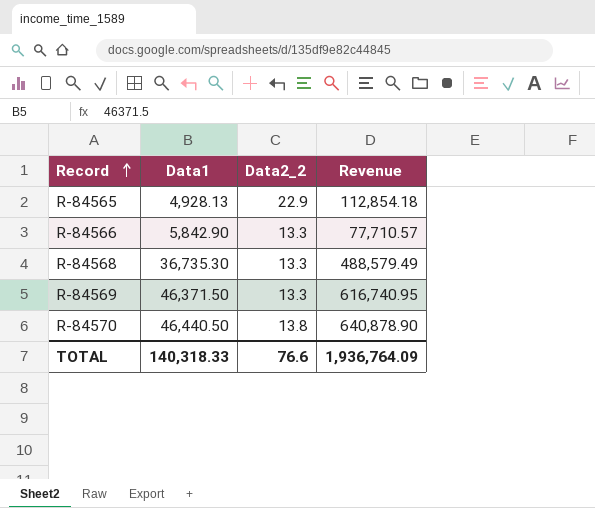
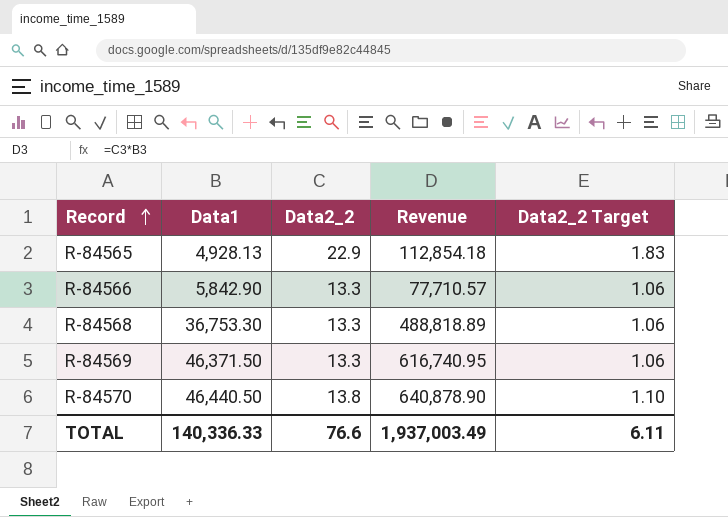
column Data2_2 Target | formula: none -> [Data2_2] * 0.08
R-84568 | Data1: 36,735.30 -> 36,753.30
R-84568 | Revenue: 488,579.49 -> 488,818.89
TOTAL | Data1: 140,318.33 -> 140,336.33
TOTAL | Revenue: 1,936,764.09 -> 1,937,003.49

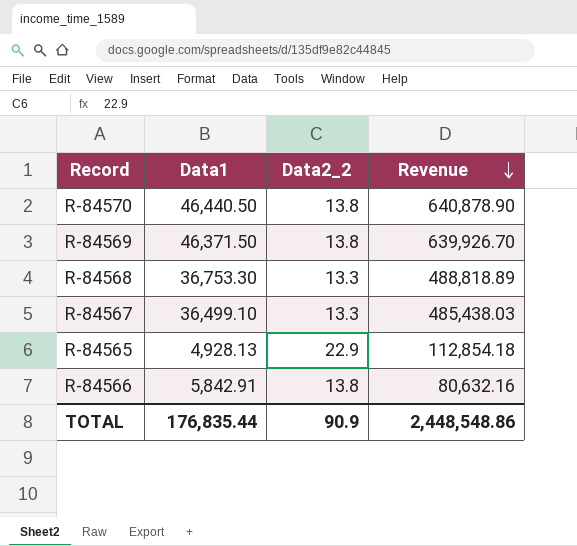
row order: Record ascending -> Revenue descending
column Data2_2 Target | formula: [Data2_2] * 0.08 -> none
R-84569 | Data2_2: 13.3 -> 13.8
R-84569 | Revenue: 616,740.95 -> 639,926.70
row R-84567: none -> 36,499.10 | 13.3 | 485,438.03
R-84566 | Data1: 5,842.90 -> 5,842.91
R-84566 | Data2_2: 13.3 -> 13.8
R-84566 | Revenue: 77,710.57 -> 80,632.16
TOTAL | Data1: 140,336.33 -> 176,835.44
TOTAL | Data2_2: 76.6 -> 90.9
TOTAL | Revenue: 1,937,003.49 -> 2,448,548.86

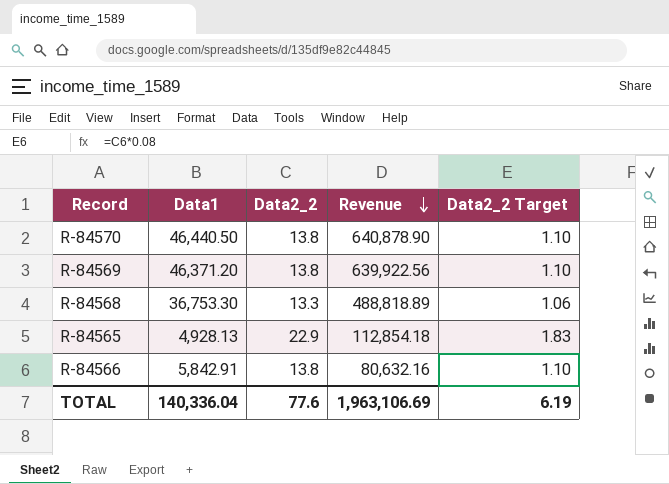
column Data2_2 Target | formula: none -> [Data2_2] * 0.08
row R-84567: 36,499.10 | 13.3 | 485,438.03 -> none
R-84569 | Data1: 46,371.50 -> 46,371.20
R-84569 | Revenue: 639,926.70 -> 639,922.56
TOTAL | Data1: 176,835.44 -> 140,336.04
TOTAL | Data2_2: 90.9 -> 77.6
TOTAL | Revenue: 2,448,548.86 -> 1,963,106.69

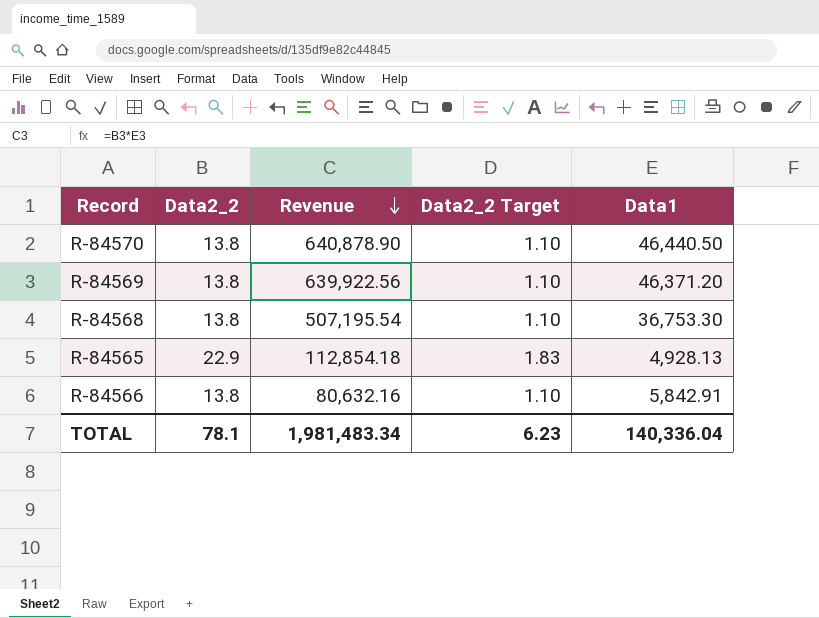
column Data1 | position: 2 -> 5
R-84568 | Data2_2: 13.3 -> 13.8
R-84568 | Revenue: 488,818.89 -> 507,195.54
R-84568 | Data2_2 Target: 1.06 -> 1.10
TOTAL | Data2_2: 77.6 -> 78.1
TOTAL | Revenue: 1,963,106.69 -> 1,981,483.34
TOTAL | Data2_2 Target: 6.19 -> 6.23

